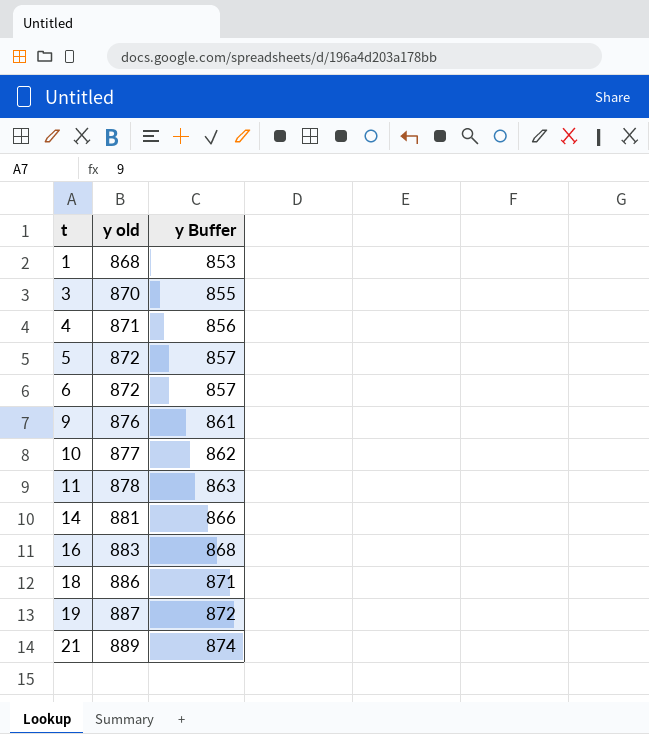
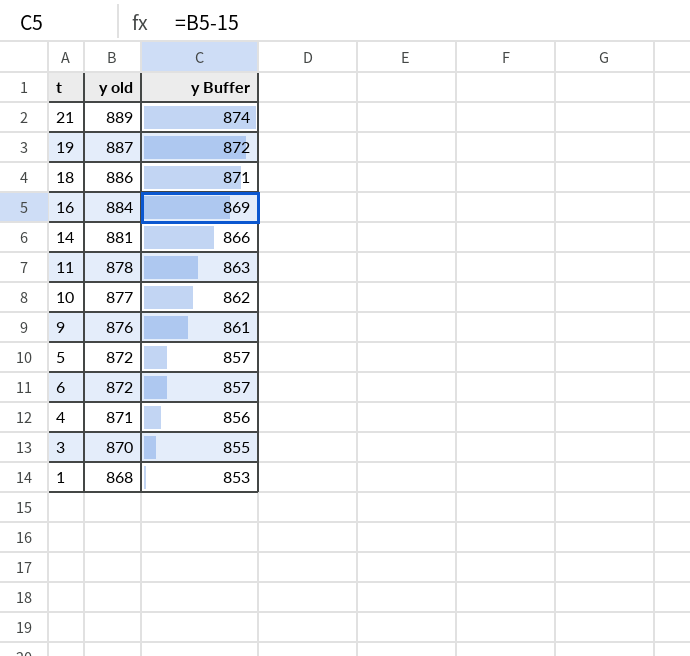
row order: t ascending -> y old descending
16 | y old: 883 -> 884
16 | y Buffer: 868 -> 869

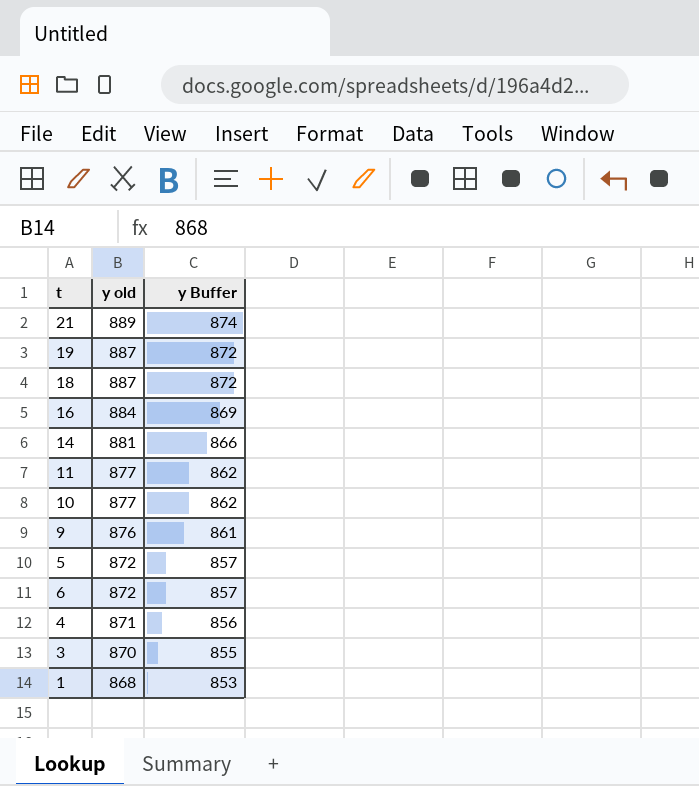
18 | y old: 886 -> 887
18 | y Buffer: 871 -> 872
11 | y old: 878 -> 877
11 | y Buffer: 863 -> 862

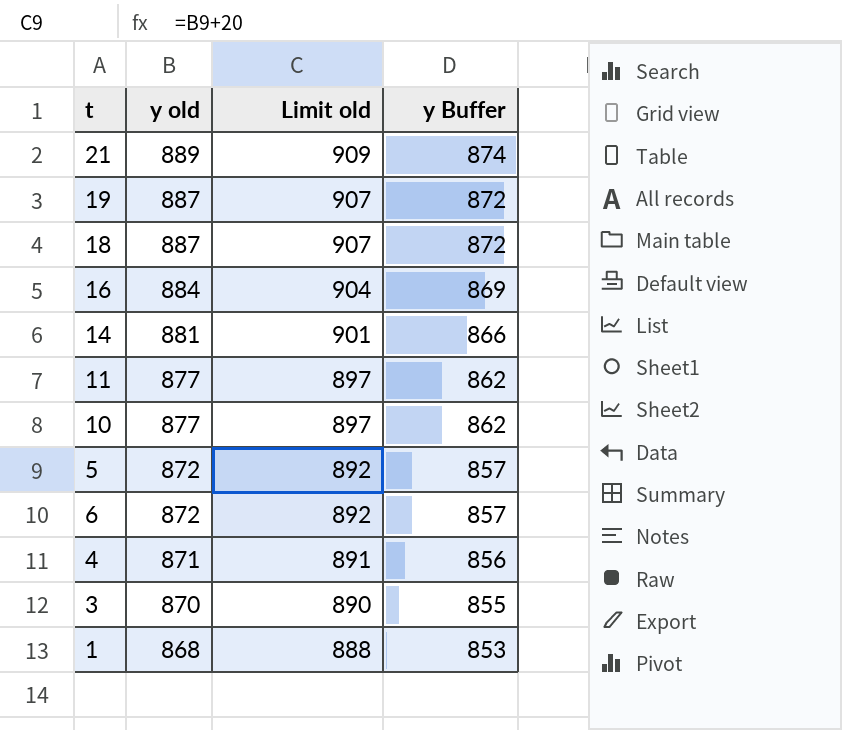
column Limit old | formula: none -> [y old] + 20
row 9: 876 | 861 -> none

